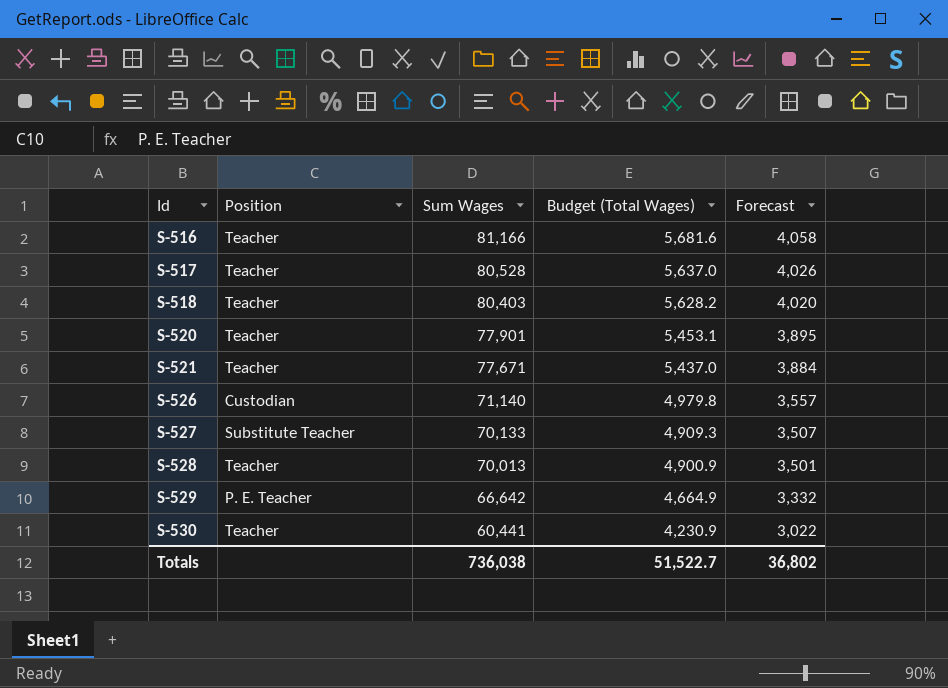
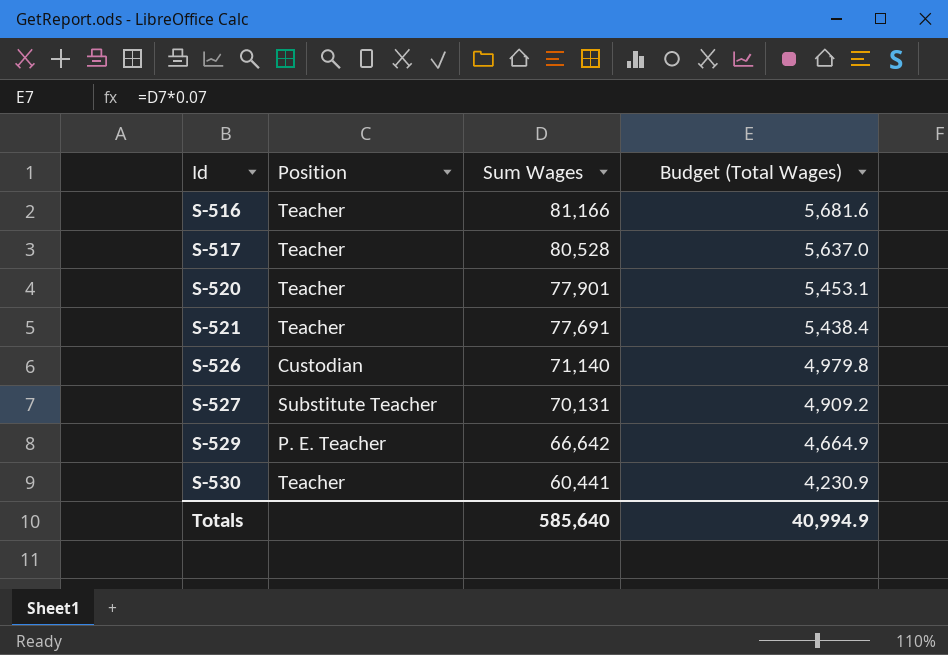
column Forecast | formula: [Sum Wages] * 0.05 -> none
row S-518: Teacher | 80,403 | 5,628.2 | 4,020 -> none
row S-528: Teacher | 70,013 | 4,900.9 | 3,501 -> none
S-521 | Sum Wages: 77,671 -> 77,691
S-521 | Budget (Total Wages): 5,437.0 -> 5,438.4
S-527 | Sum Wages: 70,133 -> 70,131
S-527 | Budget (Total Wages): 4,909.3 -> 4,909.2
Totals | Sum Wages: 736,038 -> 585,640
Totals | Budget (Total Wages): 51,522.7 -> 40,994.9

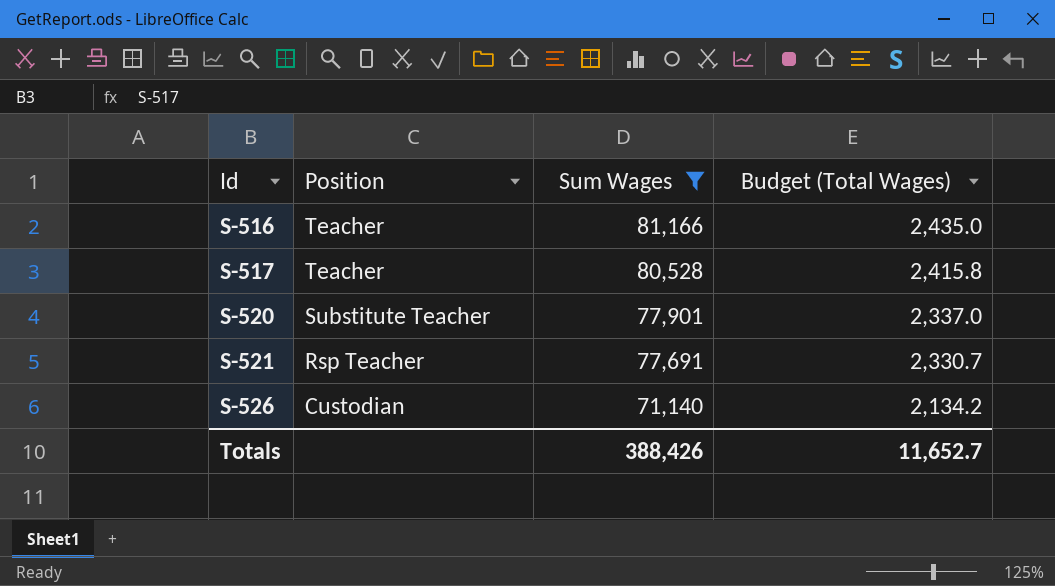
filter: none -> Sum Wages >= 71,140
column Budget (Total Wages) | formula: [Sum Wages] * 0.07 -> [Sum Wages] * 0.03
S-520 | Position: Teacher -> Substitute Teacher
S-521 | Position: Teacher -> Rsp Teacher
Totals | Sum Wages: 585,640 -> 388,426
Totals | Budget (Total Wages): 40,994.9 -> 11,652.7

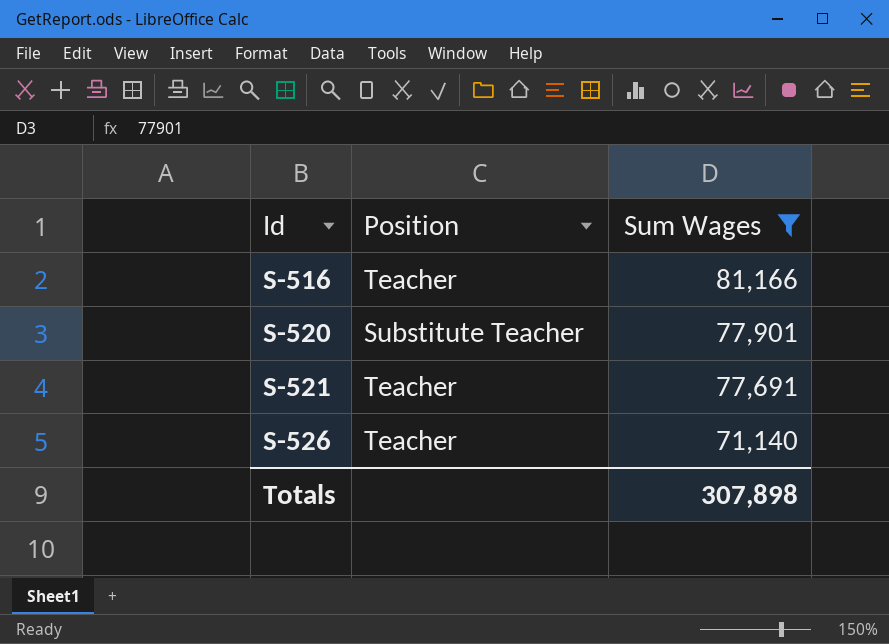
column Budget (Total Wages) | formula: [Sum Wages] * 0.03 -> none
row S-517: Teacher | 80,528 | 2,415.8 -> none
S-521 | Position: Rsp Teacher -> Teacher
S-526 | Position: Custodian -> Teacher
Totals | Sum Wages: 388,426 -> 307,898

